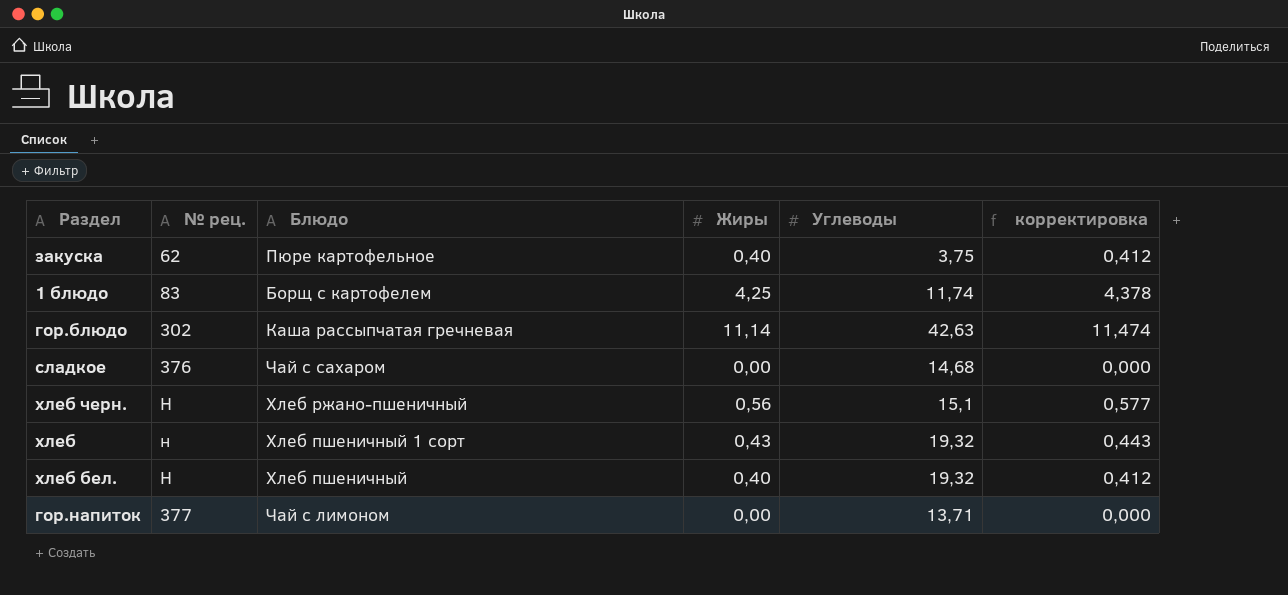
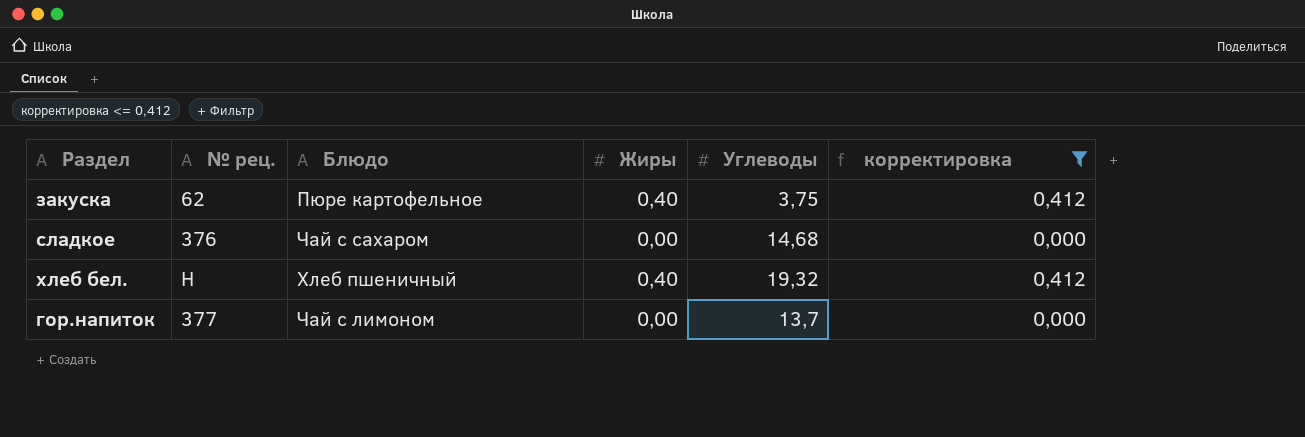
filter: none -> корректировка <= 0,412
гор.напиток | Углеводы: 13,71 -> 13,7

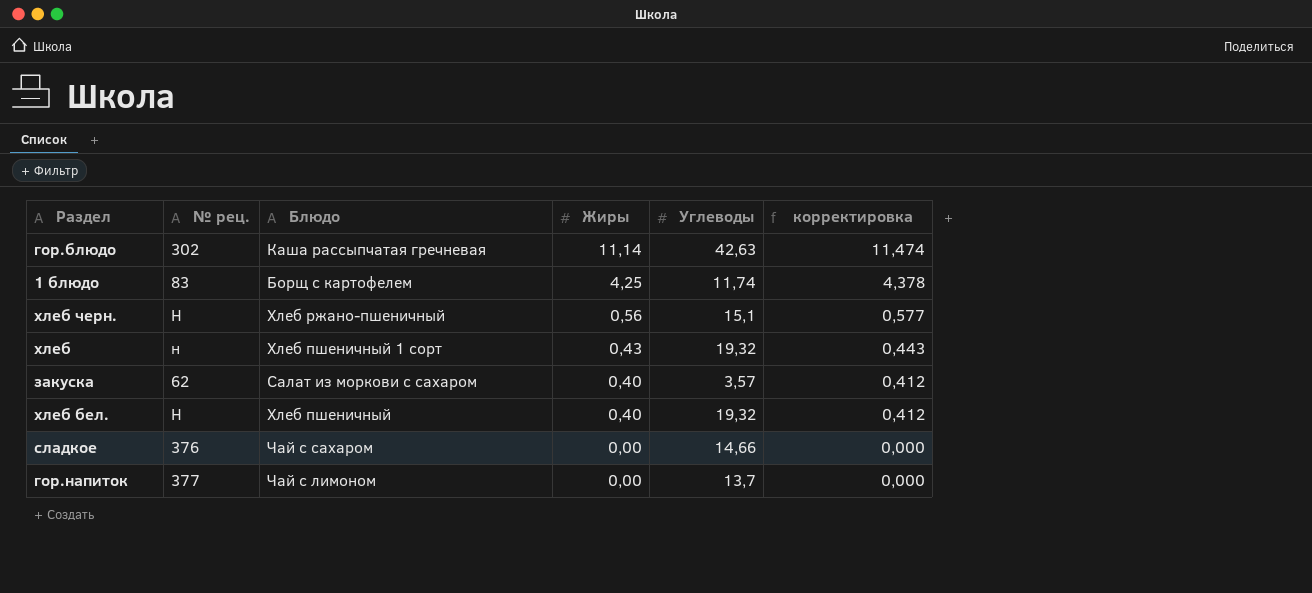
filter: корректировка <= 0,412 -> none
row order: none -> Жиры descending
закуска | Блюдо: Пюре картофельное -> Салат из моркови с сахаром
закуска | Углеводы: 3,75 -> 3,57
сладкое | Углеводы: 14,68 -> 14,66

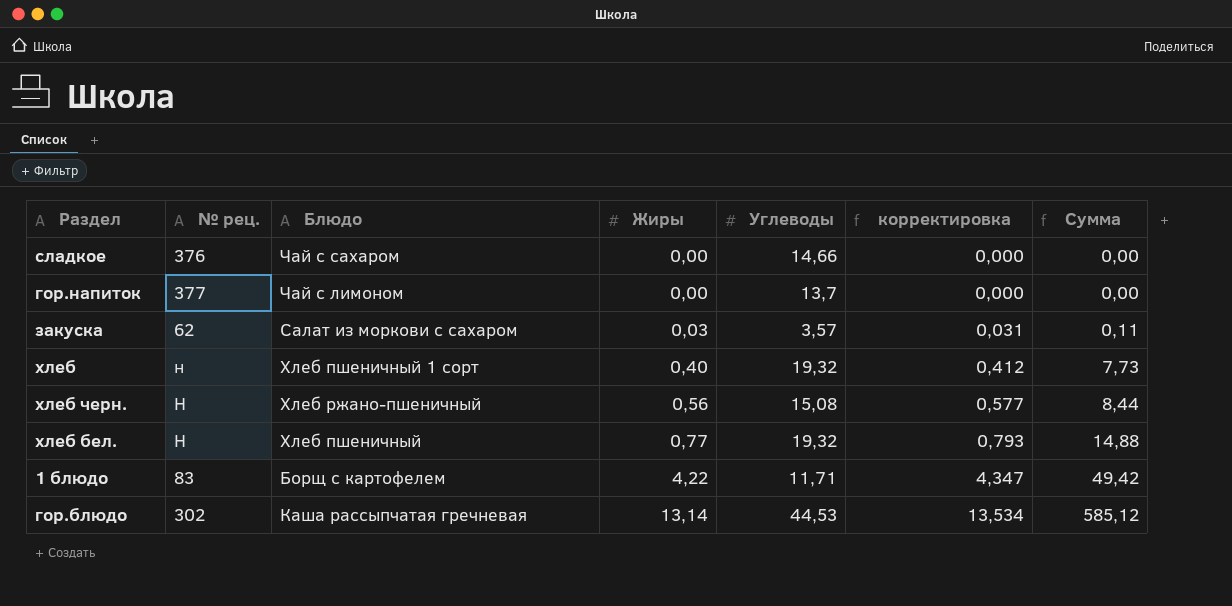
row order: Жиры descending -> Жиры ascending
column Сумма | formula: none -> [Жиры] * [Углеводы]
закуска | Жиры: 0,40 -> 0,03
закуска | корректировка: 0,412 -> 0,031
хлеб | Жиры: 0,43 -> 0,40
хлеб | корректировка: 0,443 -> 0,412
хлеб черн. | Углеводы: 15,1 -> 15,08
хлеб бел. | Жиры: 0,40 -> 0,77
хлеб бел. | корректировка: 0,412 -> 0,793
1 блюдо | Жиры: 4,25 -> 4,22
1 блюдо | Углеводы: 11,74 -> 11,71
1 блюдо | корректировка: 4,378 -> 4,347
гор.блюдо | Жиры: 11,14 -> 13,14
гор.блюдо | Углеводы: 42,63 -> 44,53
гор.блюдо | корректировка: 11,474 -> 13,534

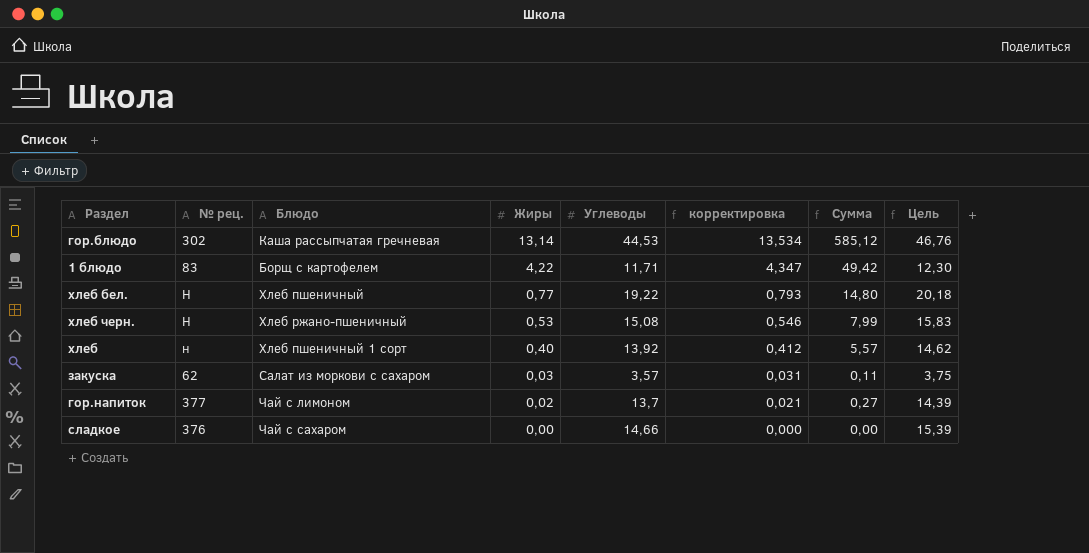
row order: Жиры ascending -> Жиры descending
column Цель | formula: none -> [Углеводы] * 1,05
хлеб бел. | Углеводы: 19,32 -> 19,22
хлеб бел. | Сумма: 14,88 -> 14,80
хлеб черн. | Жиры: 0,56 -> 0,53
хлеб черн. | корректировка: 0,577 -> 0,546
хлеб черн. | Сумма: 8,44 -> 7,99
хлеб | Углеводы: 19,32 -> 13,92
хлеб | Сумма: 7,73 -> 5,57
гор.напиток | Жиры: 0,00 -> 0,02
гор.напиток | корректировка: 0,000 -> 0,021
гор.напиток | Сумма: 0,00 -> 0,27

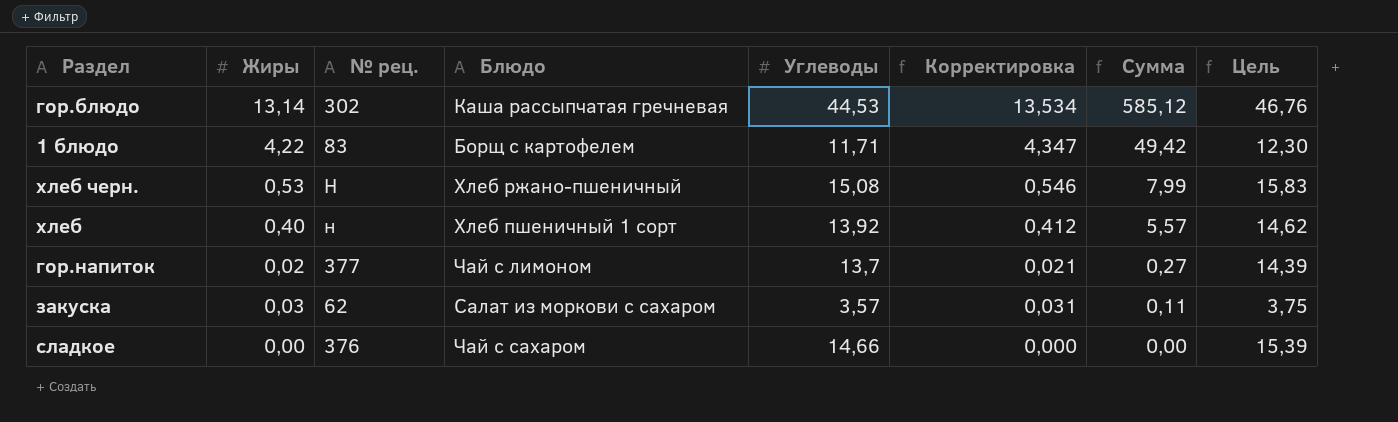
row order: Жиры descending -> Сумма descending
column Жиры | position: 4 -> 2
column name: корректировка -> Корректировка
row хлеб бел.: Н | Хлеб пшеничный | 0,77 | 19,22 | 0,793 | 14,80 | 20,18 -> none

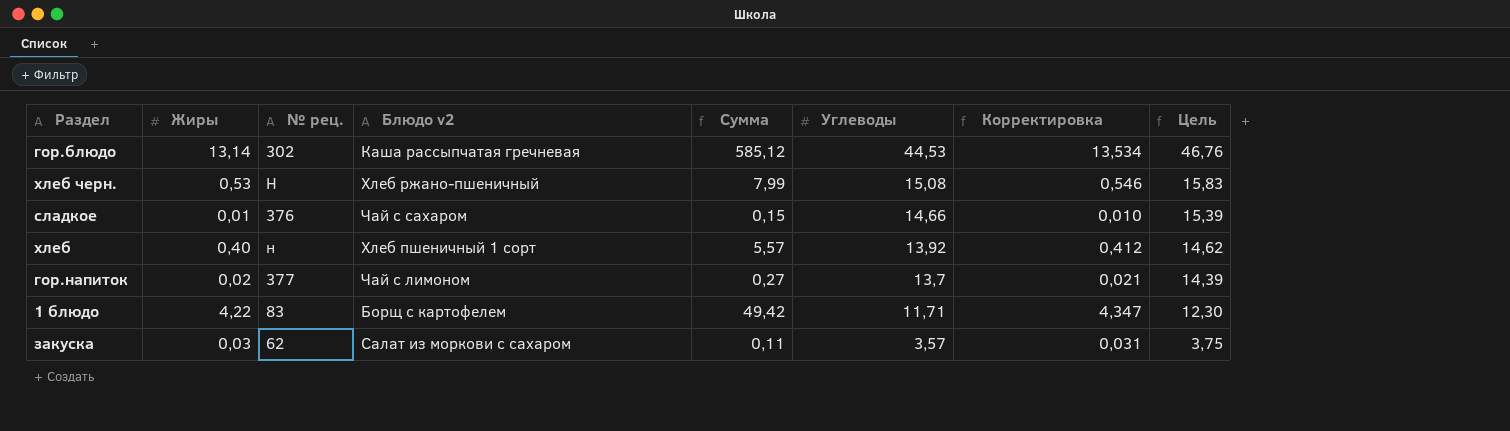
row order: Сумма descending -> Углеводы descending
column name: Блюдо -> Блюдо v2
column Сумма | position: 7 -> 5
сладкое | Жиры: 0,00 -> 0,01
сладкое | Сумма: 0,00 -> 0,15
сладкое | Корректировка: 0,000 -> 0,010

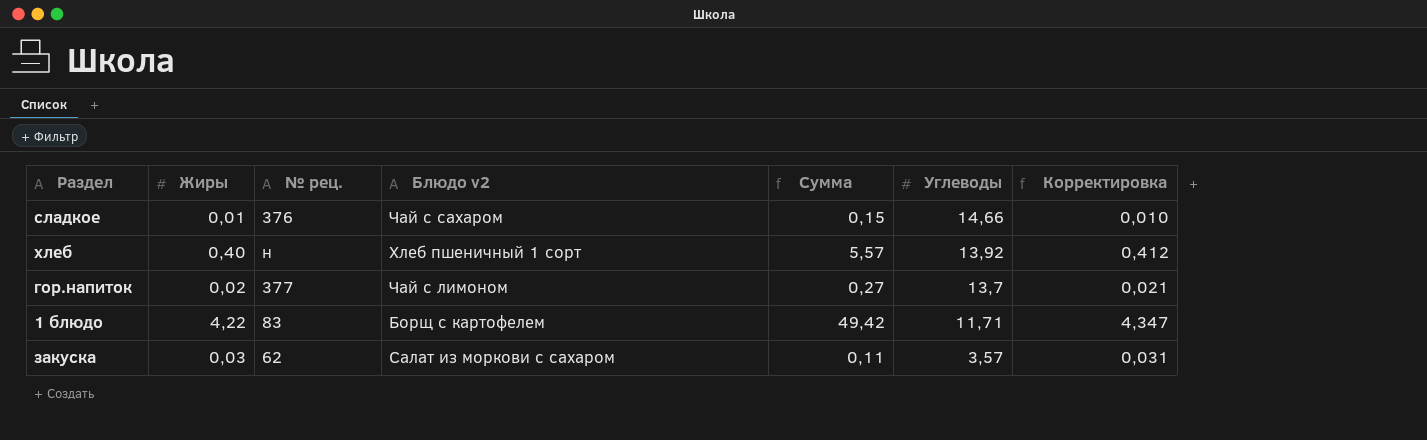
column Цель | formula: [Углеводы] * 1,05 -> none
row гор.блюдо: 13,14 | 302 | Каша рассыпчатая гречневая | 585,12 | 44,53 | 13,534 | 46,76 -> none
row хлеб черн.: 0,53 | Н | Хлеб ржано-пшеничный | 7,99 | 15,08 | 0,546 | 15,83 -> none

